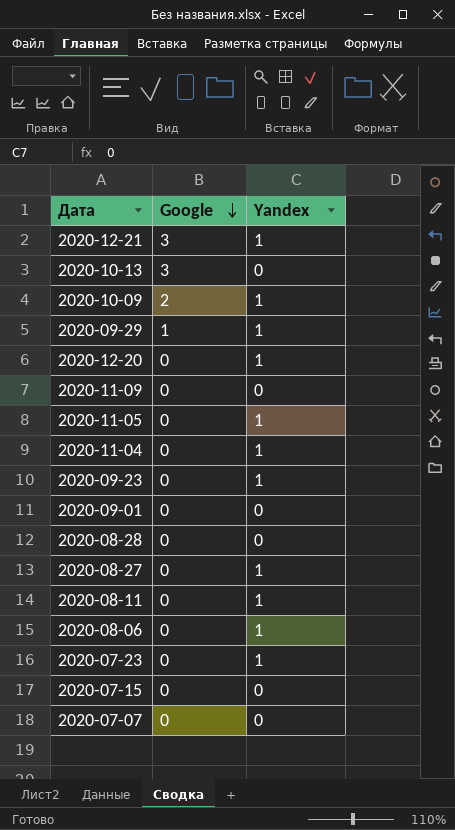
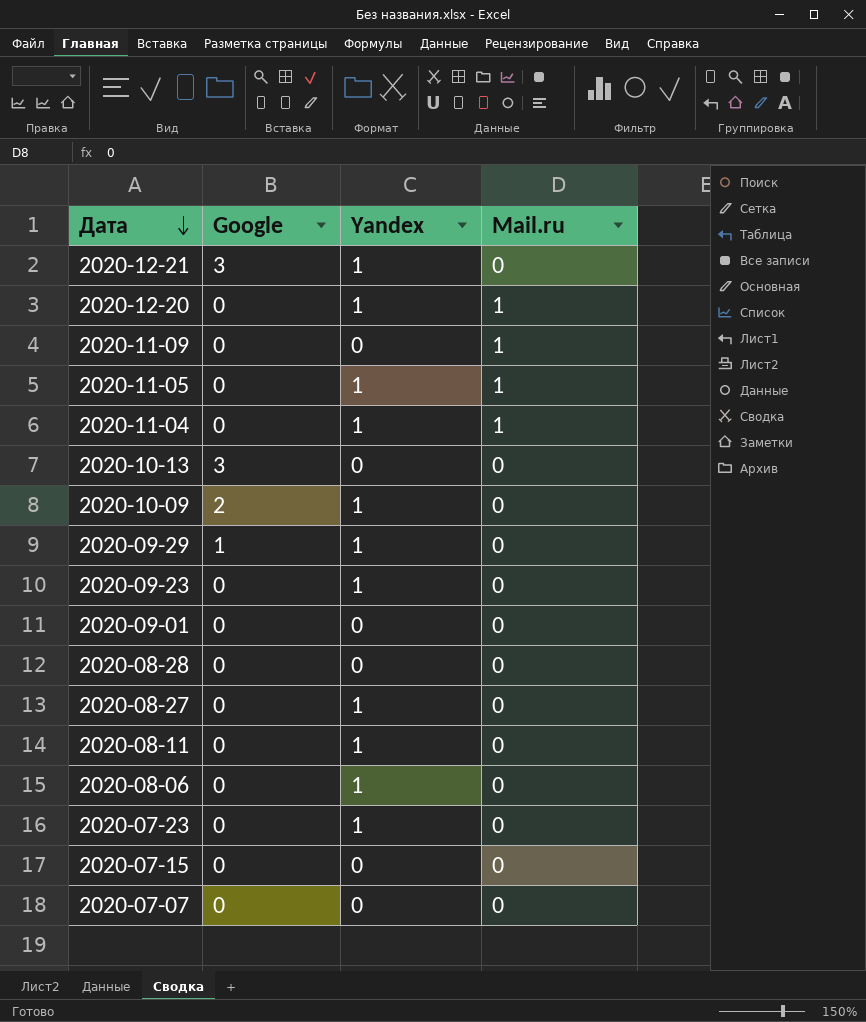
row order: Google descending -> Дата descending
column Mail.ru | position: none -> 4

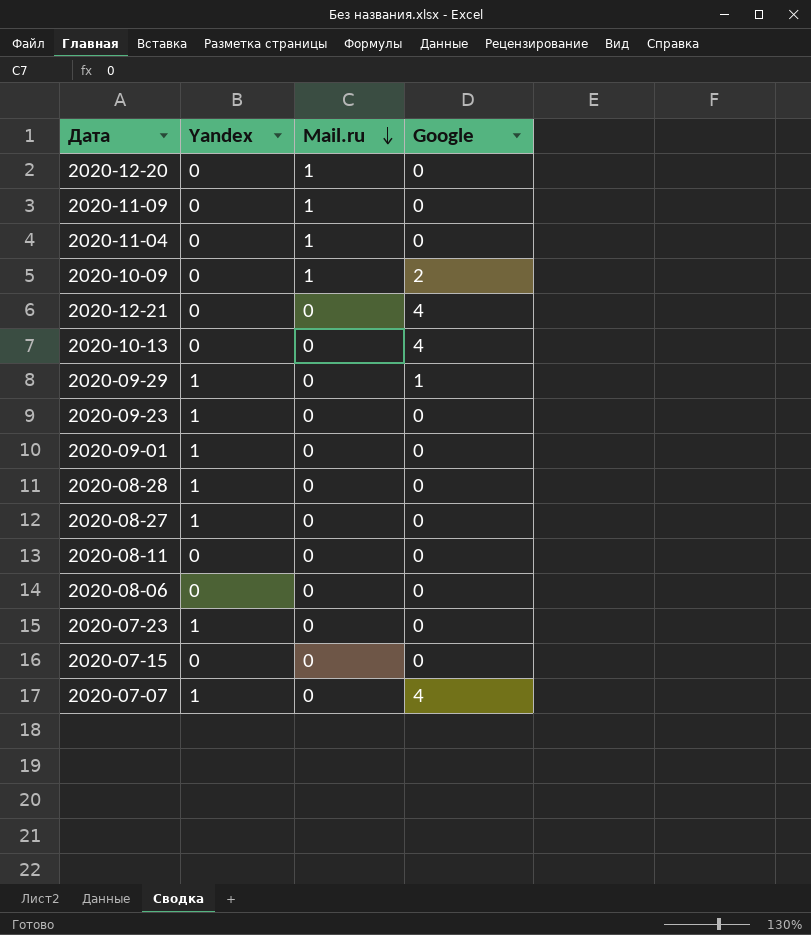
row order: Дата descending -> Mail.ru descending
column Google | position: 2 -> 4
row 2020-11-05: 0 | 1 | 1 -> none
2020-12-20 | Yandex: 1 -> 0
2020-11-04 | Yandex: 1 -> 0
2020-10-09 | Yandex: 1 -> 0
2020-10-09 | Mail.ru: 0 -> 1
2020-12-21 | Yandex: 1 -> 0
2020-12-21 | Google: 3 -> 4
2020-10-13 | Google: 3 -> 4
2020-09-01 | Yandex: 0 -> 1
2020-08-28 | Yandex: 0 -> 1
2020-08-11 | Yandex: 1 -> 0
2020-08-06 | Yandex: 1 -> 0
2020-07-07 | Yandex: 0 -> 1
2020-07-07 | Google: 0 -> 4

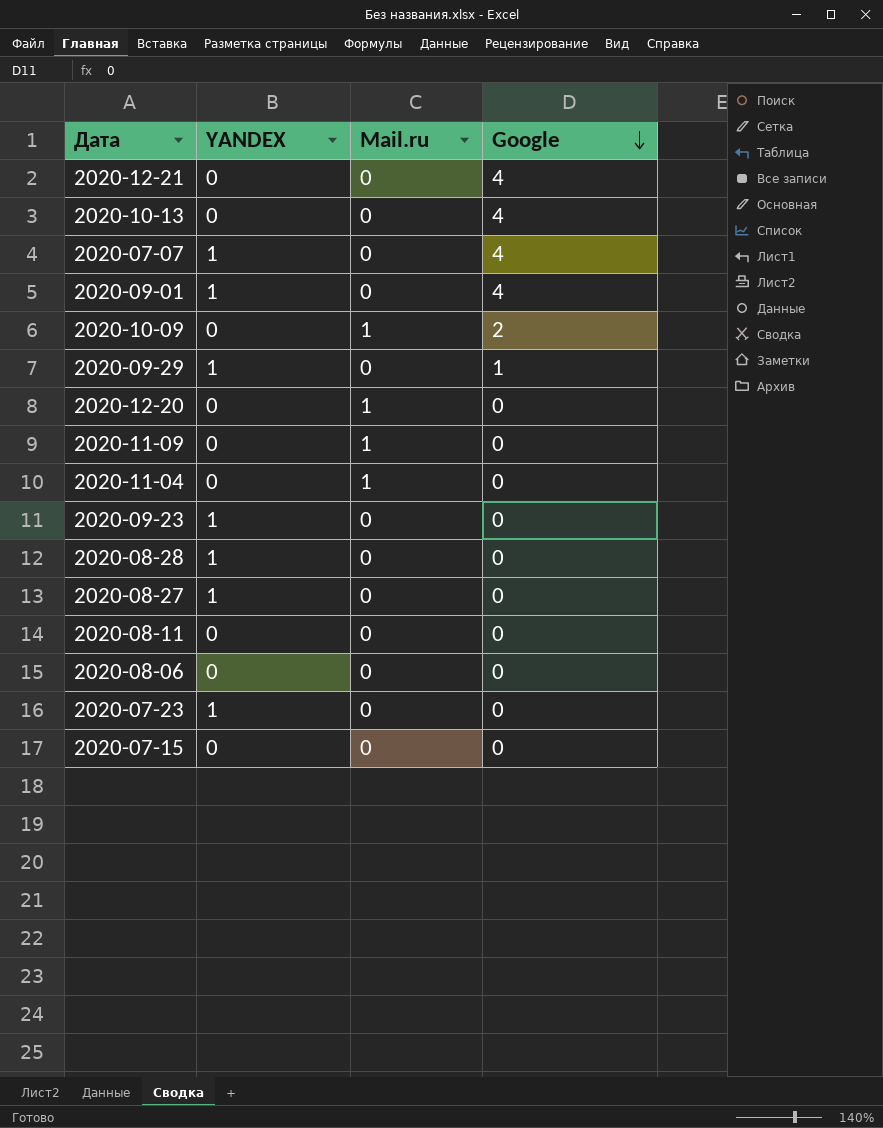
row order: Mail.ru descending -> Google descending
column name: Yandex -> YANDEX
2020-09-01 | Google: 0 -> 4

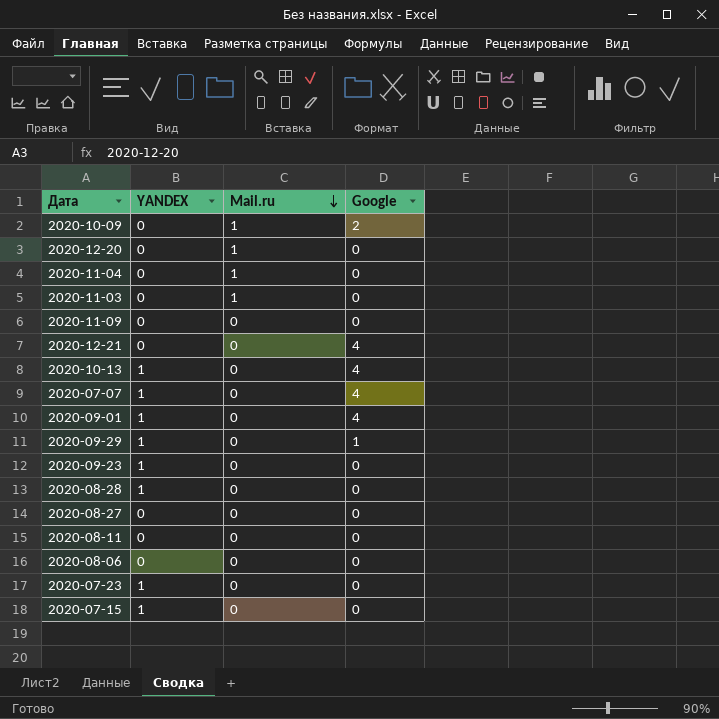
row order: Google descending -> Mail.ru descending
row 2020-11-03: none -> 0 | 1 | 0
2020-11-09 | Mail.ru: 1 -> 0
2020-10-13 | YANDEX: 0 -> 1
2020-08-27 | YANDEX: 1 -> 0
2020-07-15 | YANDEX: 0 -> 1

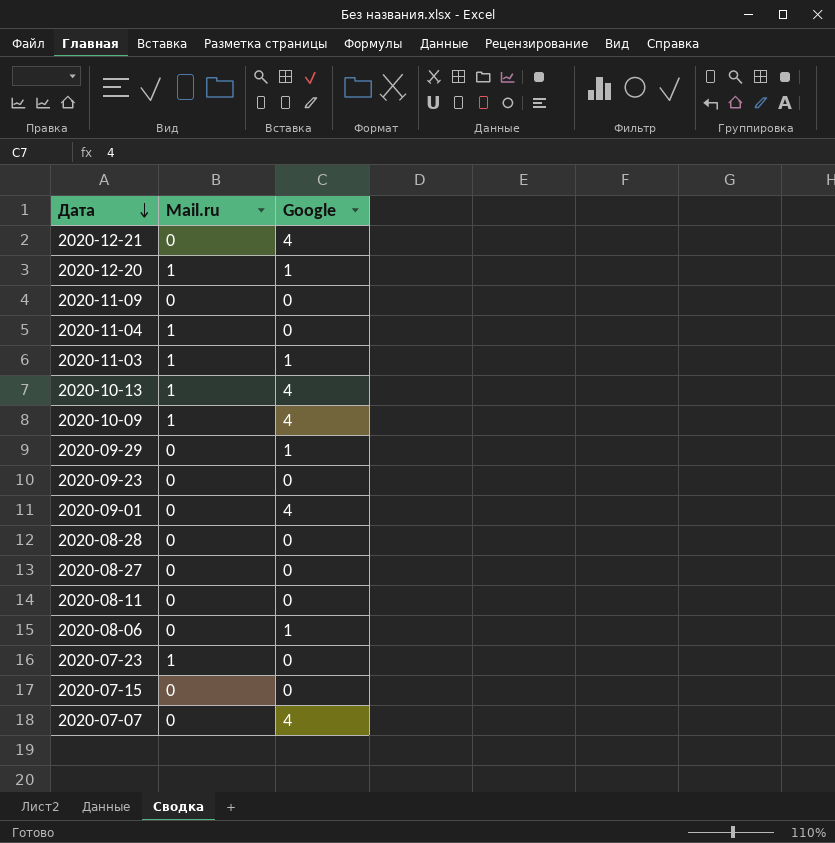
row order: Mail.ru descending -> Дата descending
column YANDEX | position: 2 -> none
2020-12-20 | Google: 0 -> 1
2020-11-03 | Google: 0 -> 1
2020-10-13 | Mail.ru: 0 -> 1
2020-10-09 | Google: 2 -> 4
2020-08-06 | Google: 0 -> 1
2020-07-23 | Mail.ru: 0 -> 1

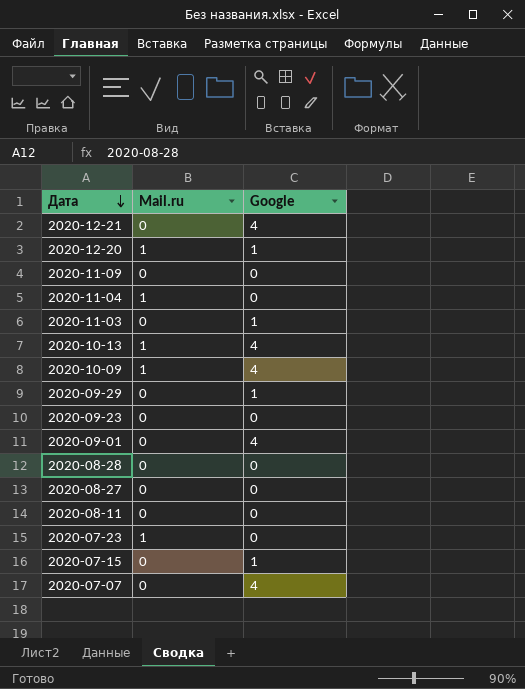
row 2020-08-06: 0 | 1 -> none
2020-11-03 | Mail.ru: 1 -> 0
2020-07-15 | Google: 0 -> 1

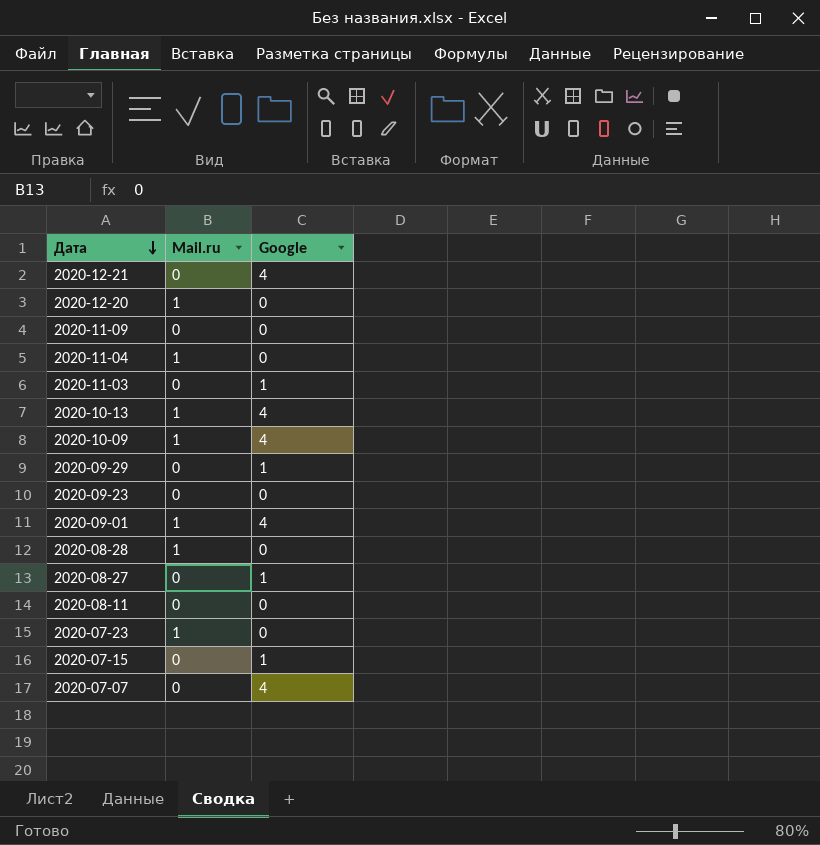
2020-12-20 | Google: 1 -> 0
2020-09-01 | Mail.ru: 0 -> 1
2020-08-28 | Mail.ru: 0 -> 1
2020-08-27 | Google: 0 -> 1

